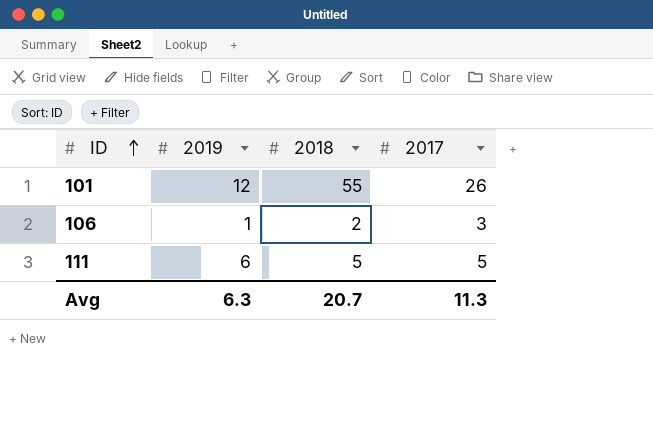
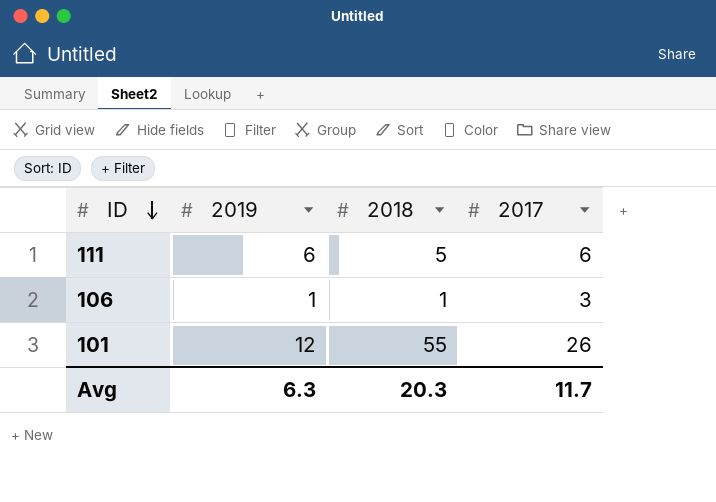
row order: ID ascending -> ID descending
111 | 2017: 5 -> 6
106 | 2018: 2 -> 1
Avg | 2018: 20.7 -> 20.3
Avg | 2017: 11.3 -> 11.7

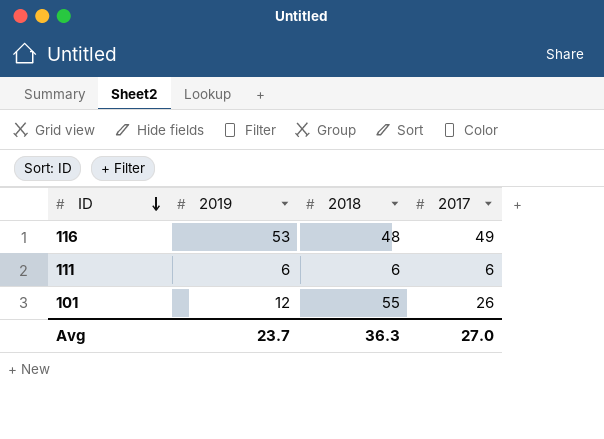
row 106: 1 | 1 | 3 -> none
row 116: none -> 53 | 48 | 49
111 | 2018: 5 -> 6
Avg | 2019: 6.3 -> 23.7
Avg | 2018: 20.3 -> 36.3
Avg | 2017: 11.7 -> 27.0

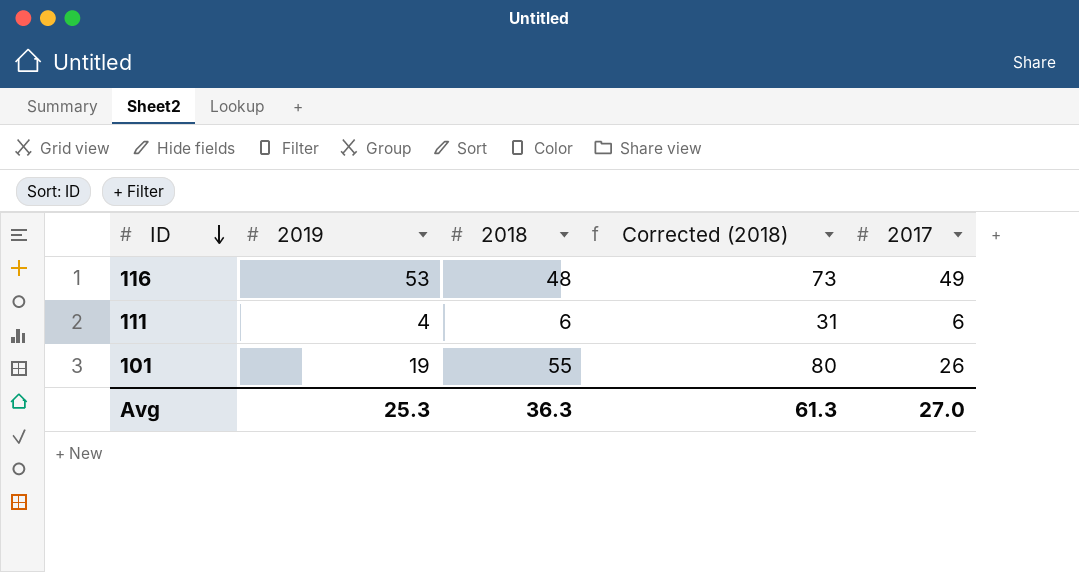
column Corrected (2018) | formula: none -> [2018] + 25
111 | 2019: 6 -> 4
101 | 2019: 12 -> 19
Avg | 2019: 23.7 -> 25.3

